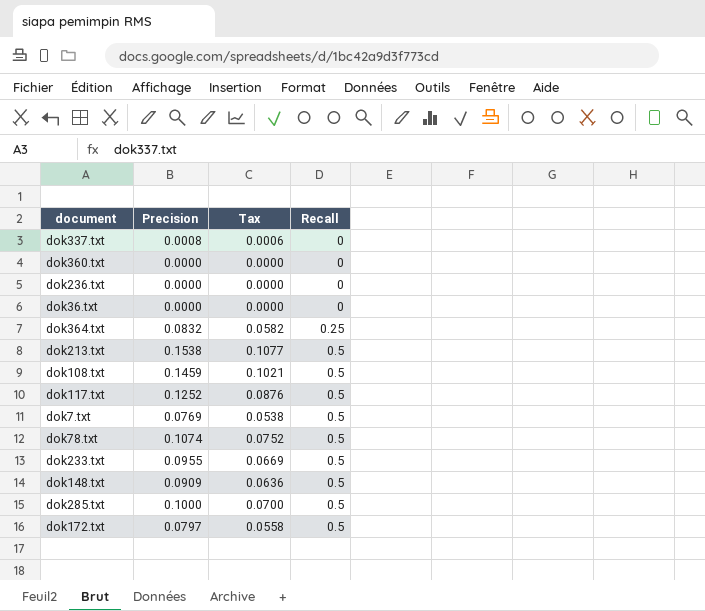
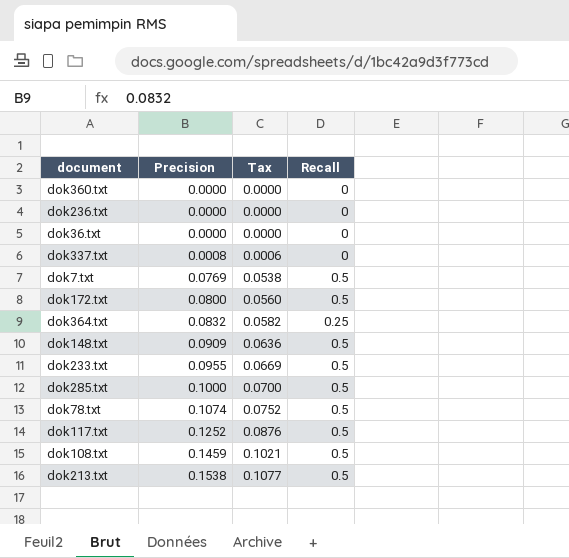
row order: Recall ascending -> Precision ascending
dok172.txt | Precision: 0.0797 -> 0.0800
dok172.txt | Tax: 0.0558 -> 0.0560

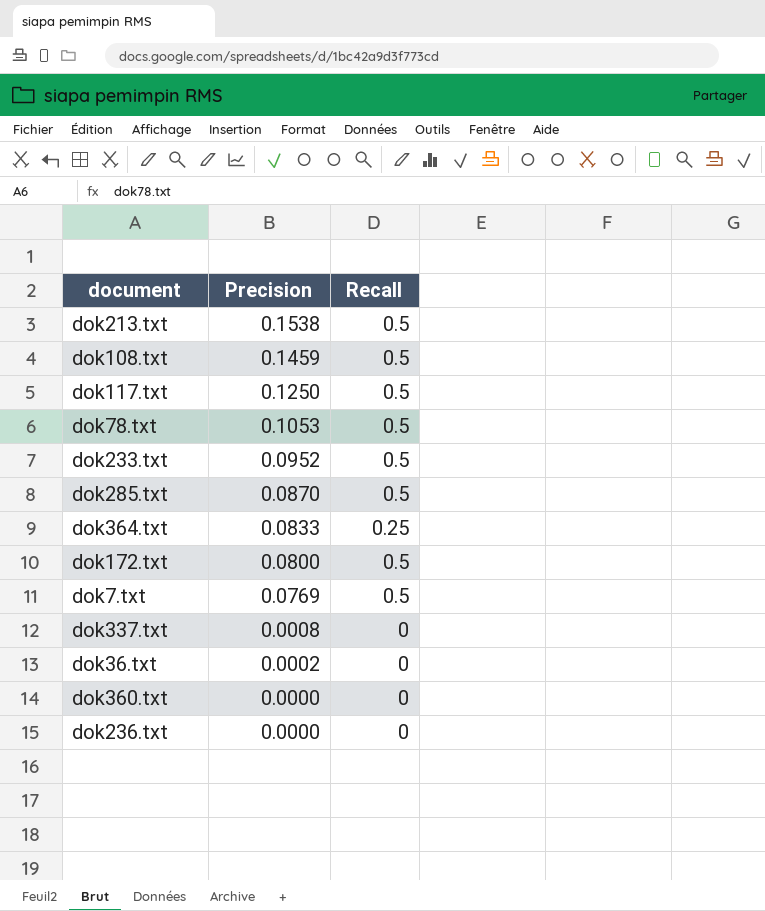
row order: Precision ascending -> Precision descending
column Tax | formula: [Precision] * 0.7 -> none
row dok148.txt: 0.0909 | 0.0636 | 0.5 -> none
dok117.txt | Precision: 0.1252 -> 0.1250
dok78.txt | Precision: 0.1074 -> 0.1053
dok233.txt | Precision: 0.0955 -> 0.0952
dok285.txt | Precision: 0.1000 -> 0.0870
dok364.txt | Precision: 0.0832 -> 0.0833
dok36.txt | Precision: 0.0000 -> 0.0002

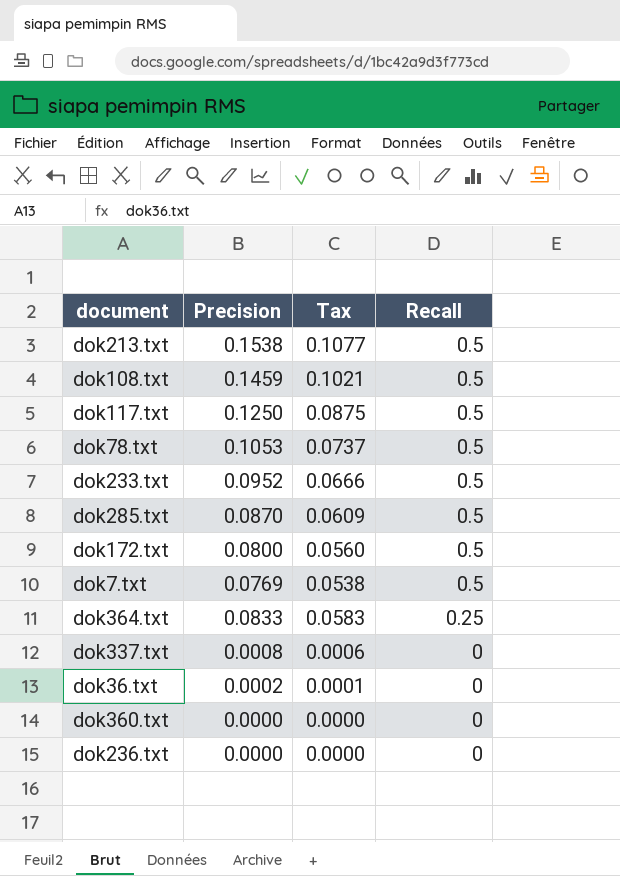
row order: Precision descending -> Recall descending
column Tax | formula: none -> [Precision] * 0.7

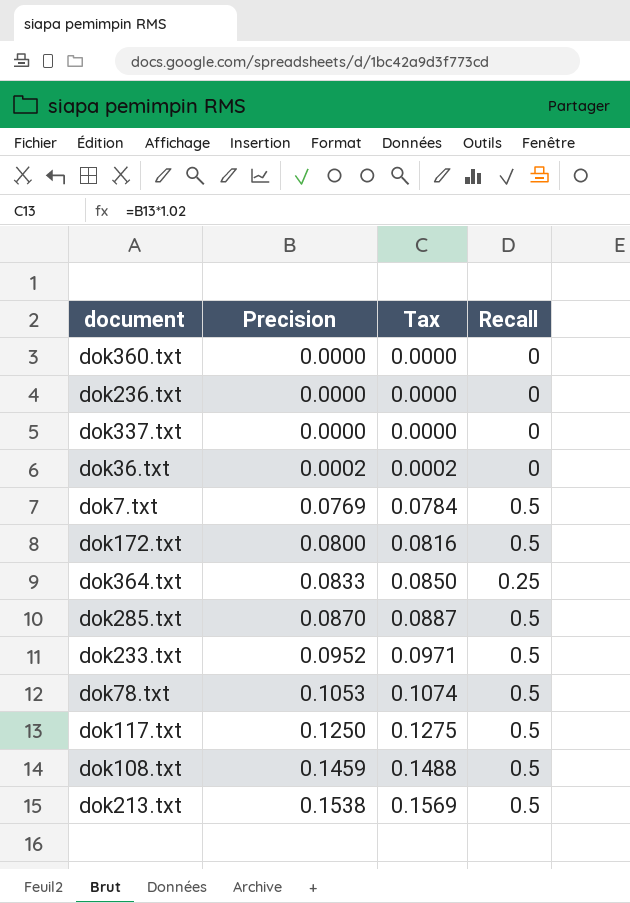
row order: Recall descending -> Precision ascending
column Tax | formula: [Precision] * 0.7 -> [Precision] * 1.02
dok337.txt | Precision: 0.0008 -> 0.0000

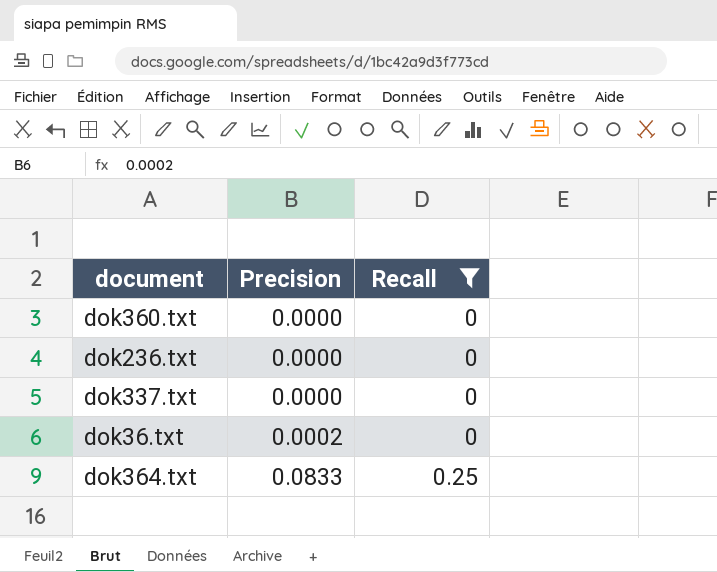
filter: none -> Recall != 0.5
column Tax | formula: [Precision] * 1.02 -> none

